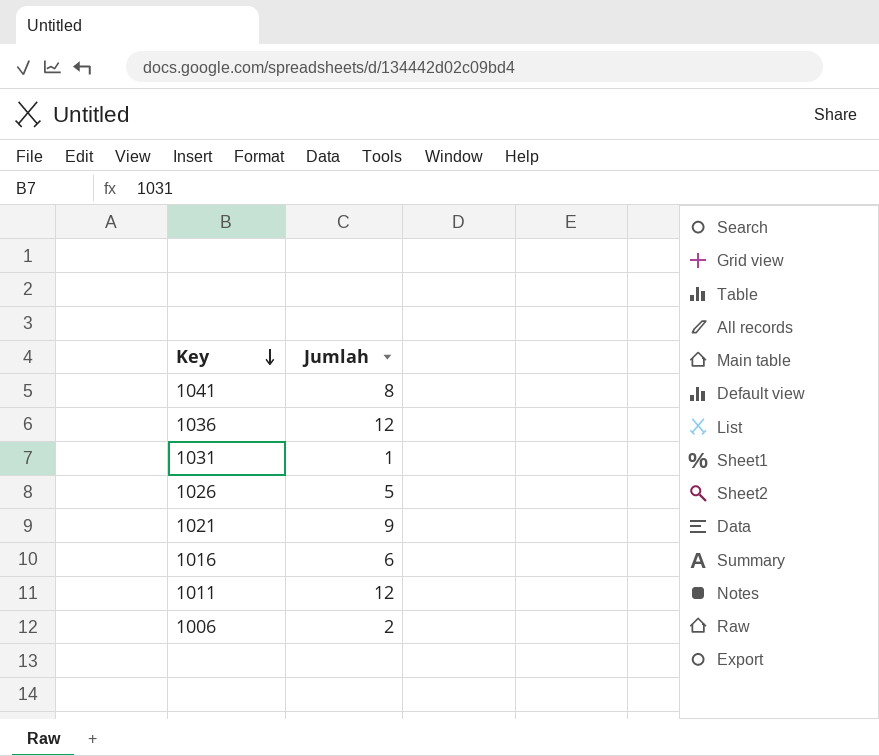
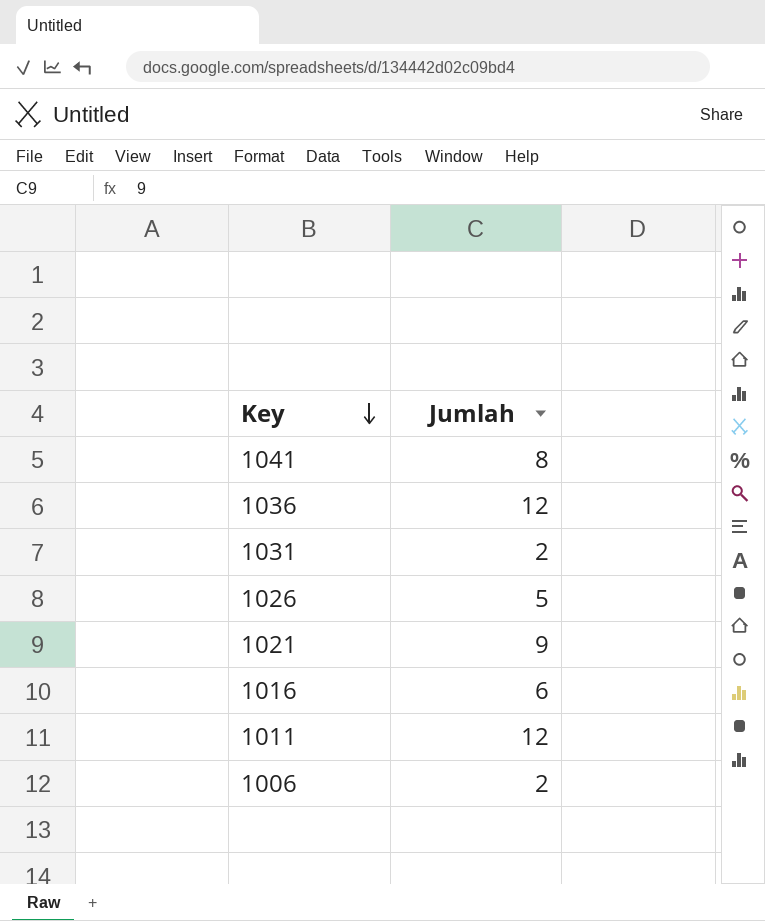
1031 | Jumlah: 1 -> 2

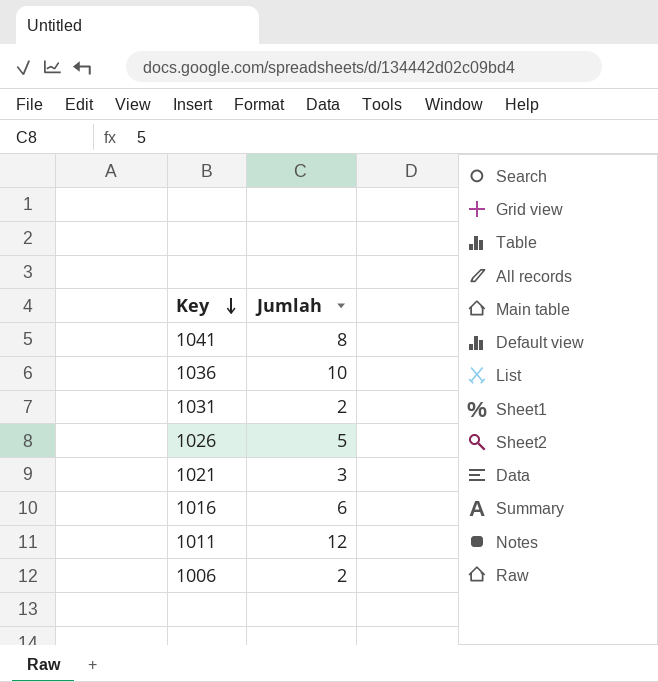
1036 | Jumlah: 12 -> 10
1021 | Jumlah: 9 -> 3

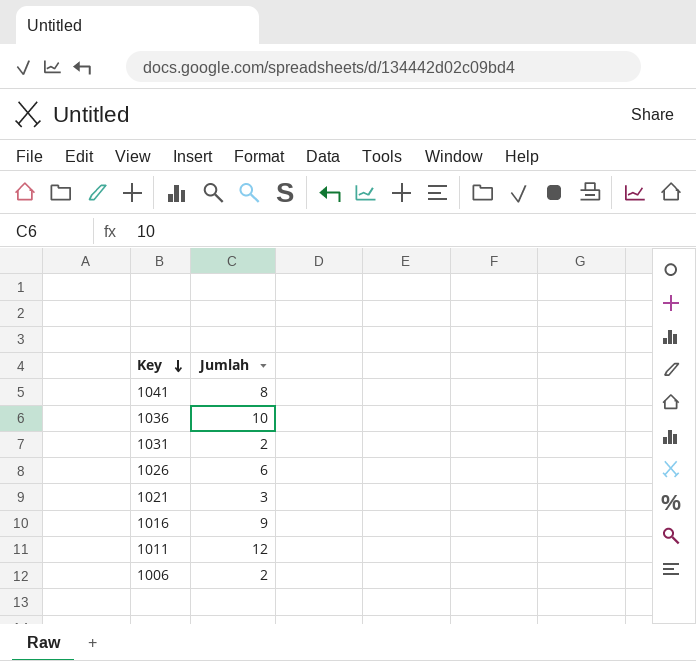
1026 | Jumlah: 5 -> 6
1016 | Jumlah: 6 -> 9

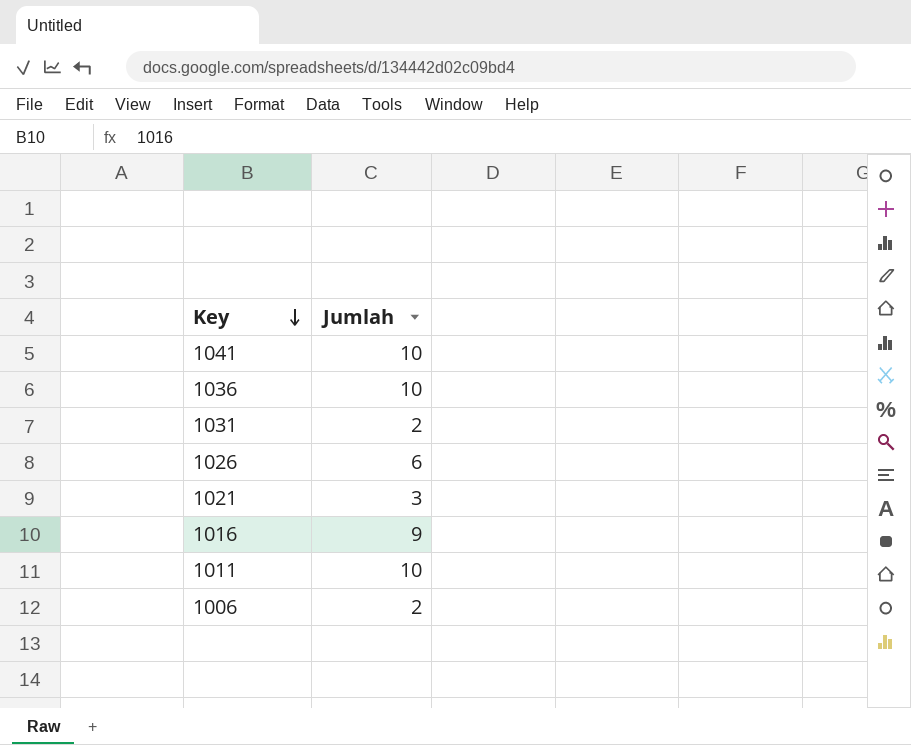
1041 | Jumlah: 8 -> 10
1011 | Jumlah: 12 -> 10

